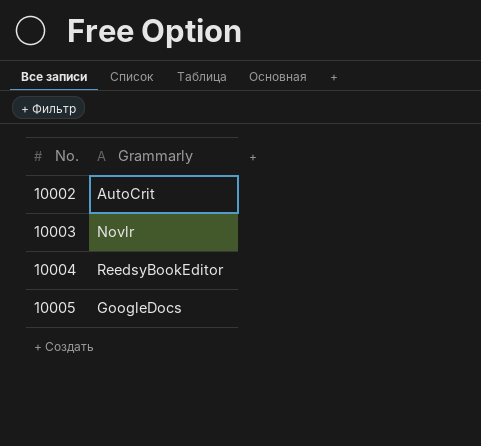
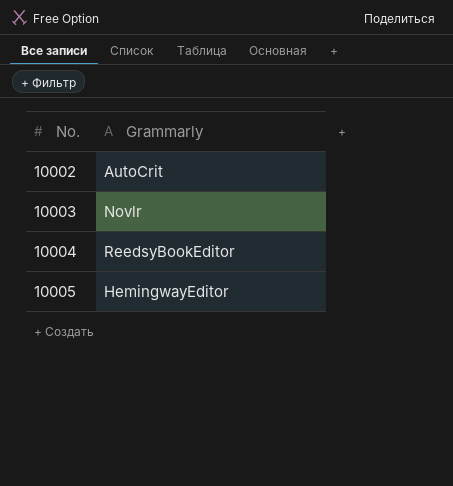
10005 | Grammarly: GoogleDocs -> HemingwayEditor

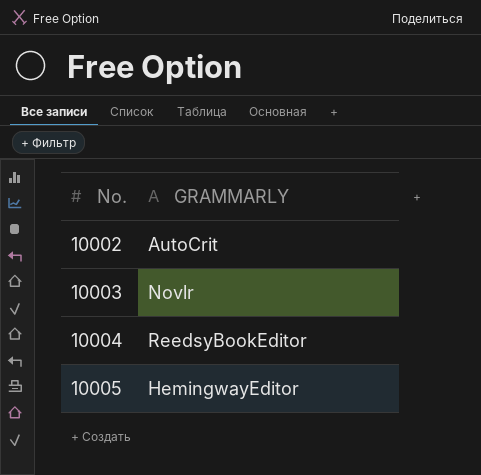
column name: Grammarly -> GRAMMARLY

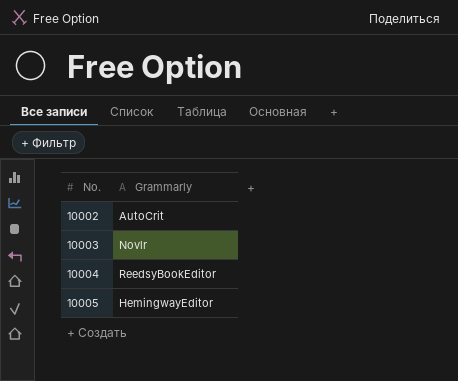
column name: GRAMMARLY -> Grammarly

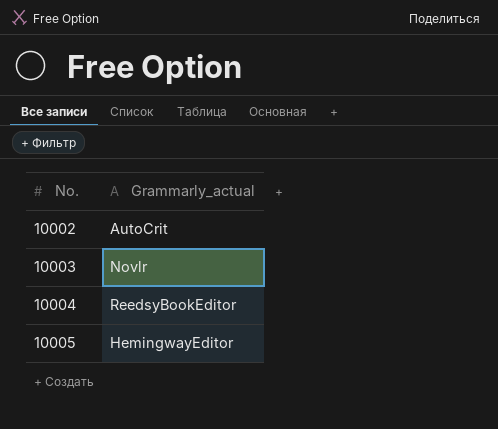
column name: Grammarly -> Grammarly_actual

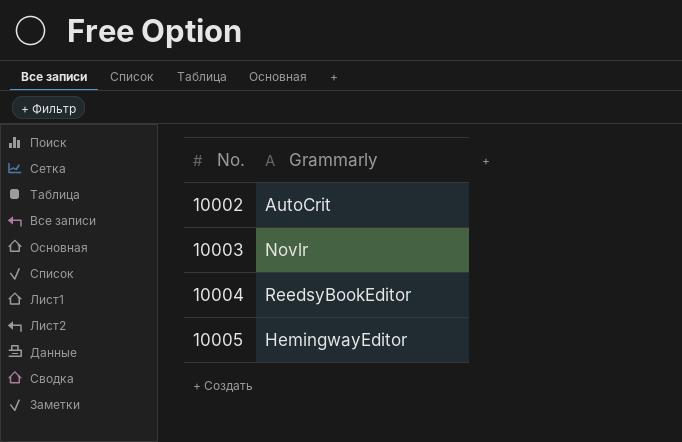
column name: Grammarly_actual -> Grammarly

